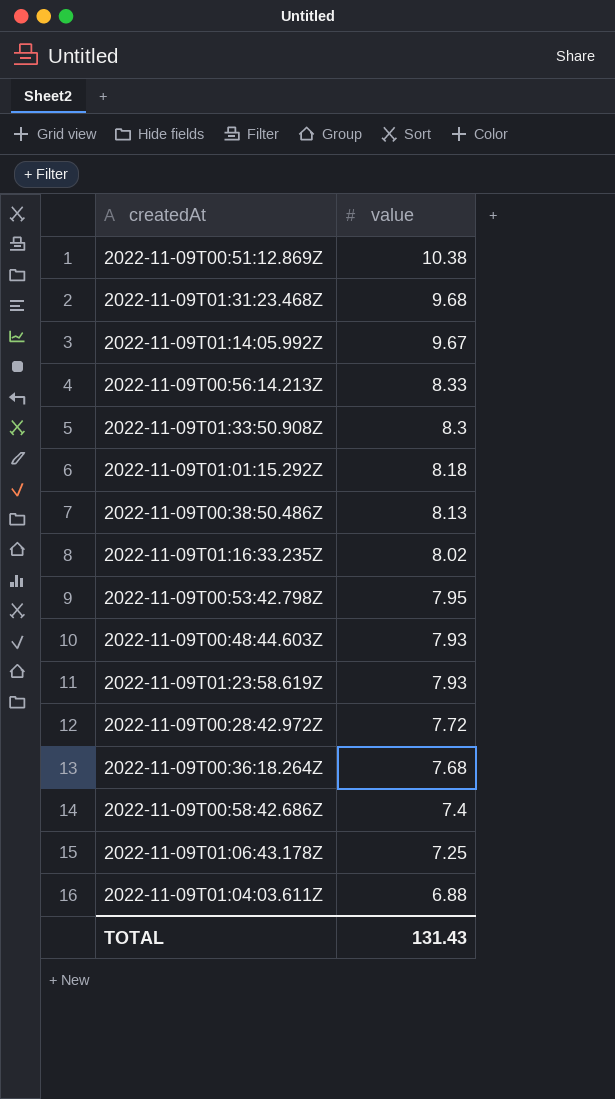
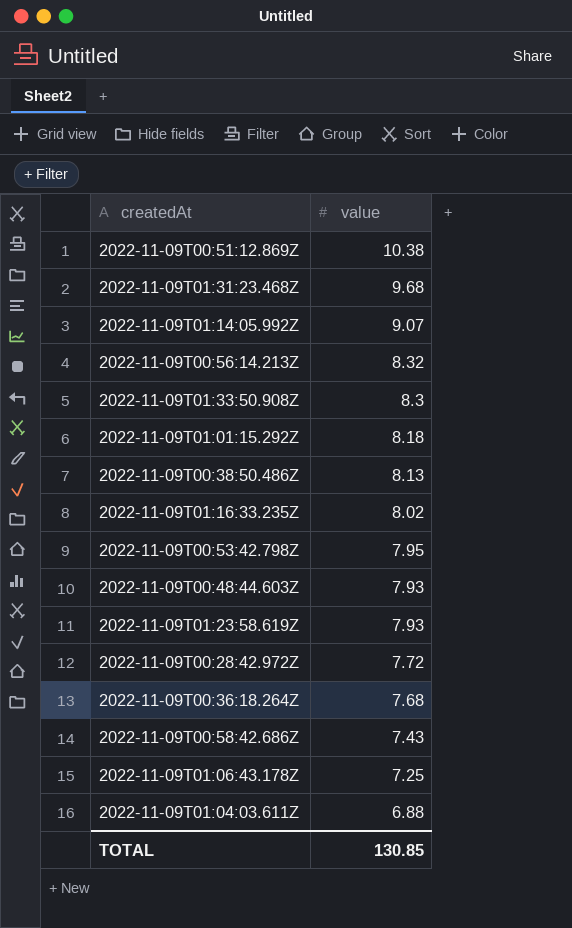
2022-11-09T01:14:05.992Z | value: 9.67 -> 9.07
2022-11-09T00:56:14.213Z | value: 8.33 -> 8.32
2022-11-09T00:58:42.686Z | value: 7.4 -> 7.43
TOTAL | value: 131.43 -> 130.85

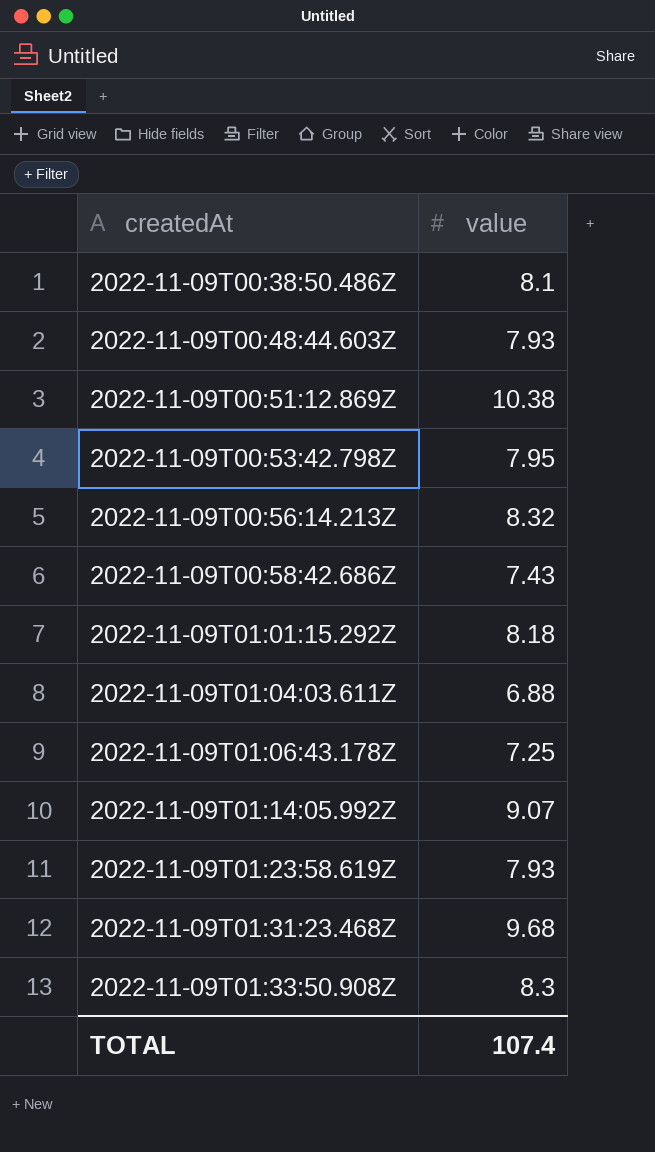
row order: value descending -> createdAt ascending
row 2022-11-09T01:16:33.235Z: 8.02 -> none
row 2022-11-09T00:28:42.972Z: 7.72 -> none
row 2022-11-09T00:36:18.264Z: 7.68 -> none
2022-11-09T00:38:50.486Z | value: 8.13 -> 8.1
TOTAL | value: 130.85 -> 107.4

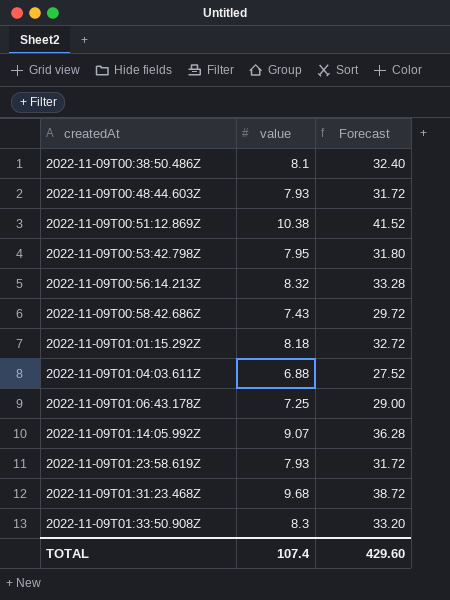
column Forecast | formula: none -> [value] * 4

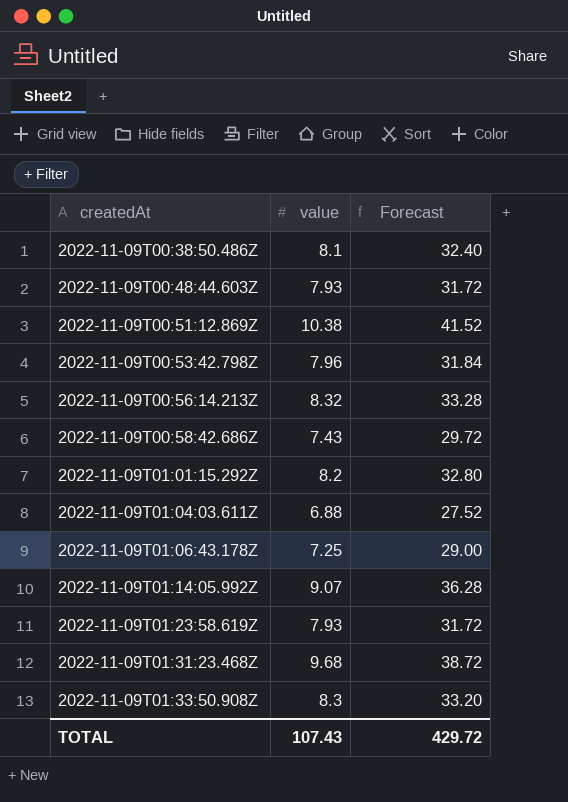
2022-11-09T00:53:42.798Z | value: 7.95 -> 7.96
2022-11-09T00:53:42.798Z | Forecast: 31.80 -> 31.84
2022-11-09T01:01:15.292Z | value: 8.18 -> 8.2
2022-11-09T01:01:15.292Z | Forecast: 32.72 -> 32.80
TOTAL | value: 107.4 -> 107.43
TOTAL | Forecast: 429.60 -> 429.72

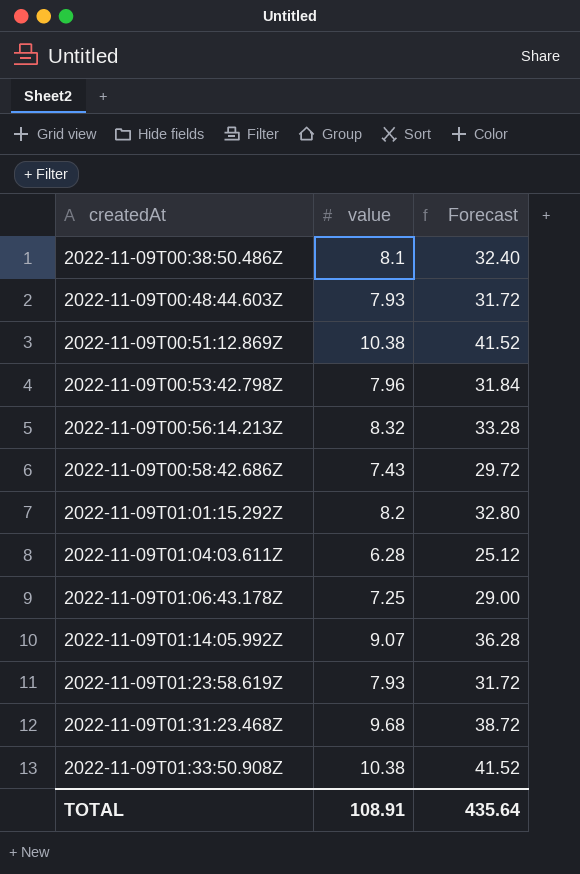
2022-11-09T01:04:03.611Z | value: 6.88 -> 6.28
2022-11-09T01:04:03.611Z | Forecast: 27.52 -> 25.12
2022-11-09T01:33:50.908Z | value: 8.3 -> 10.38
2022-11-09T01:33:50.908Z | Forecast: 33.20 -> 41.52
TOTAL | value: 107.43 -> 108.91
TOTAL | Forecast: 429.72 -> 435.64

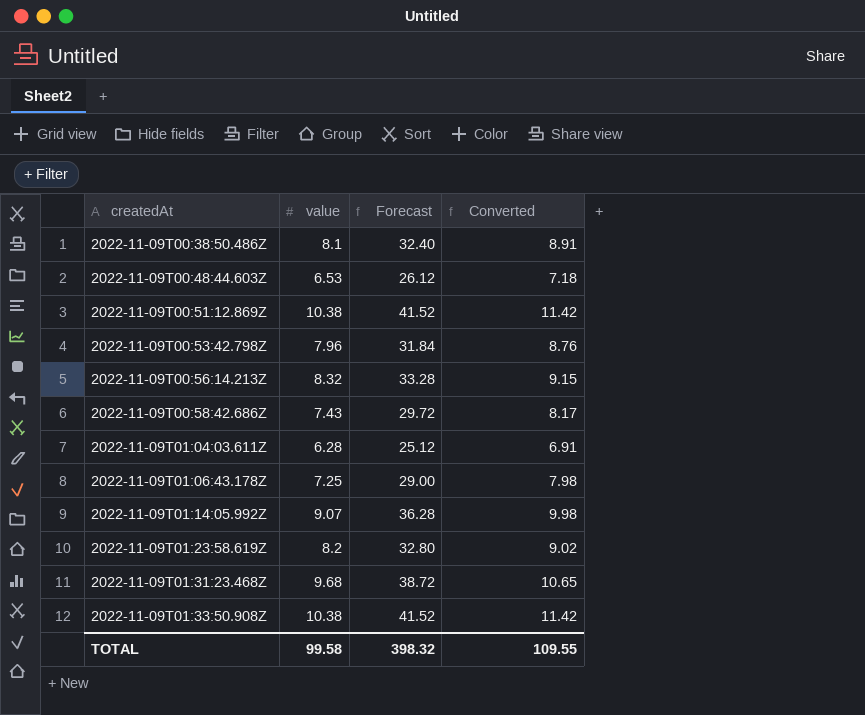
column Converted | formula: none -> [value] * 1.1
row 2022-11-09T01:01:15.292Z: 8.2 | 32.80 -> none
2022-11-09T00:48:44.603Z | value: 7.93 -> 6.53
2022-11-09T00:48:44.603Z | Forecast: 31.72 -> 26.12
2022-11-09T01:23:58.619Z | value: 7.93 -> 8.2
2022-11-09T01:23:58.619Z | Forecast: 31.72 -> 32.80
TOTAL | value: 108.91 -> 99.58
TOTAL | Forecast: 435.64 -> 398.32

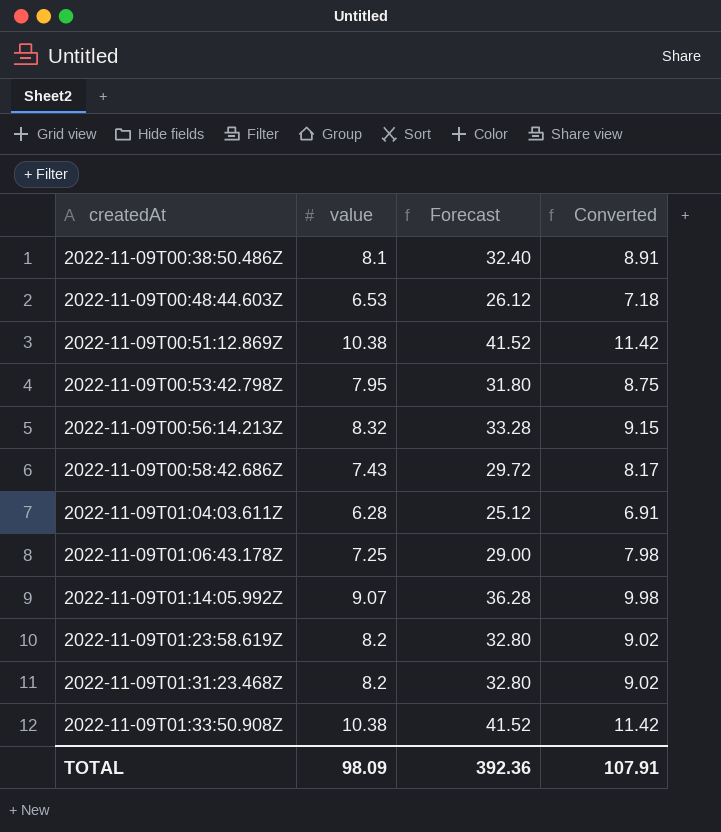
2022-11-09T00:53:42.798Z | value: 7.96 -> 7.95
2022-11-09T00:53:42.798Z | Forecast: 31.84 -> 31.80
2022-11-09T00:53:42.798Z | Converted: 8.76 -> 8.75
2022-11-09T01:31:23.468Z | value: 9.68 -> 8.2
2022-11-09T01:31:23.468Z | Forecast: 38.72 -> 32.80
2022-11-09T01:31:23.468Z | Converted: 10.65 -> 9.02
TOTAL | value: 99.58 -> 98.09
TOTAL | Forecast: 398.32 -> 392.36
TOTAL | Converted: 109.55 -> 107.91

